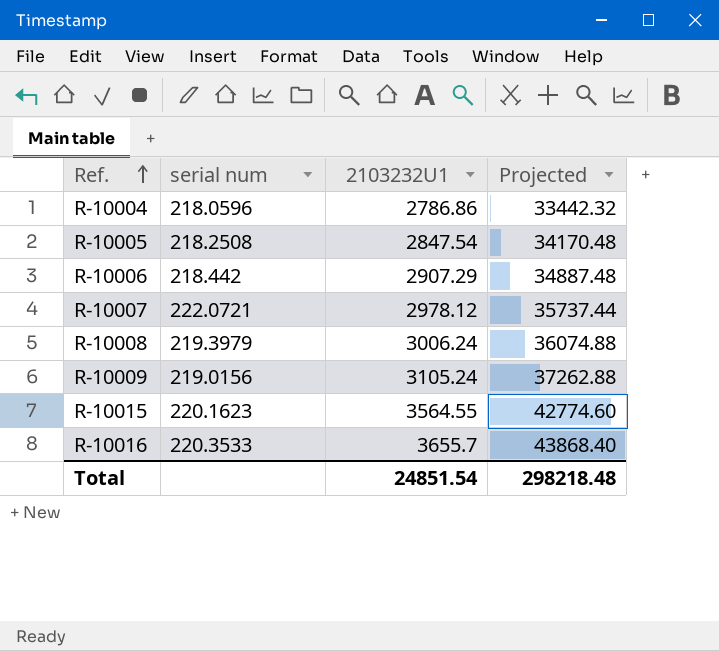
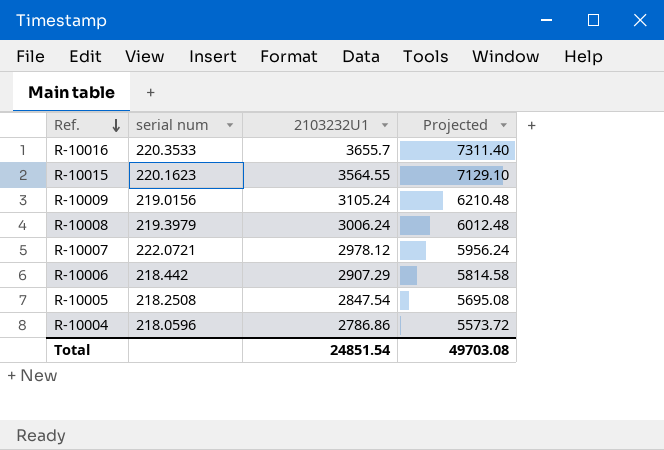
row order: Ref. ascending -> Ref. descending
column Projected | formula: [2103232U1] * 12 -> [2103232U1] * 2
Total | Projected: 298218.48 -> 49703.08

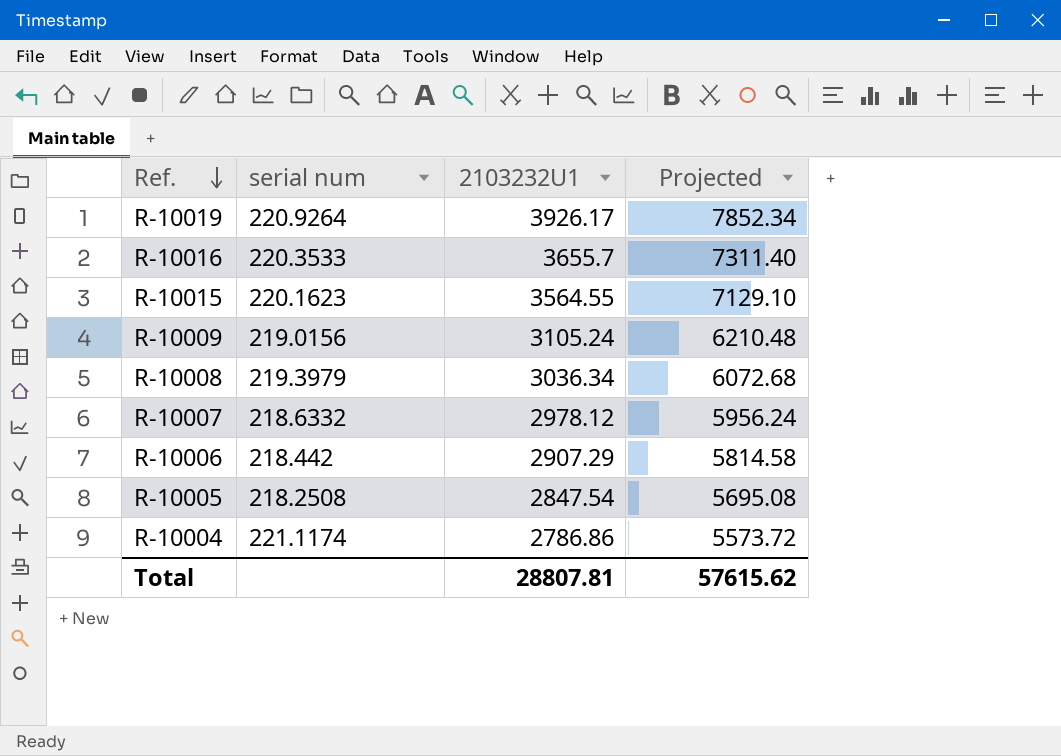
row R-10019: none -> 220.9264 | 3926.17 | 7852.34
R-10008 | 2103232U1: 3006.24 -> 3036.34
R-10008 | Projected: 6012.48 -> 6072.68
R-10007 | serial num: 222.0721 -> 218.6332
R-10004 | serial num: 218.0596 -> 221.1174
Total | 2103232U1: 24851.54 -> 28807.81
Total | Projected: 49703.08 -> 57615.62

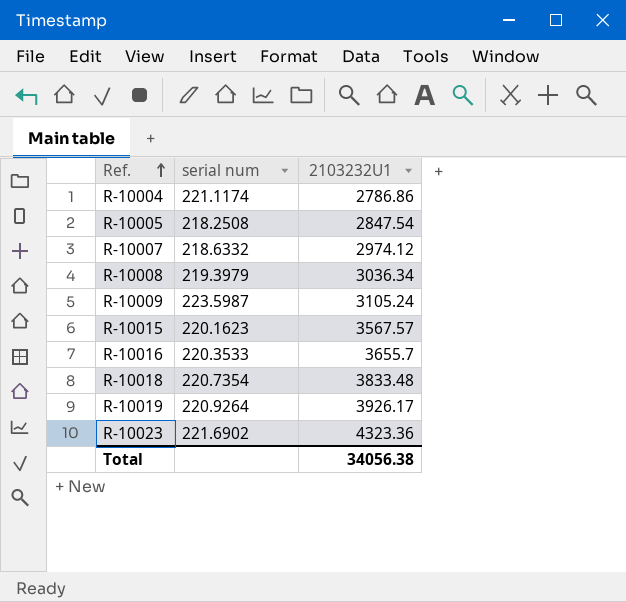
row order: Ref. descending -> Ref. ascending
column Projected | formula: [2103232U1] * 2 -> none
row R-10006: 218.442 | 2907.29 | 5814.58 -> none
R-10007 | 2103232U1: 2978.12 -> 2974.12
R-10009 | serial num: 219.0156 -> 223.5987
R-10015 | 2103232U1: 3564.55 -> 3567.57
row R-10018: none -> 220.7354 | 3833.48
row R-10023: none -> 221.6902 | 4323.36
Total | 2103232U1: 28807.81 -> 34056.38

